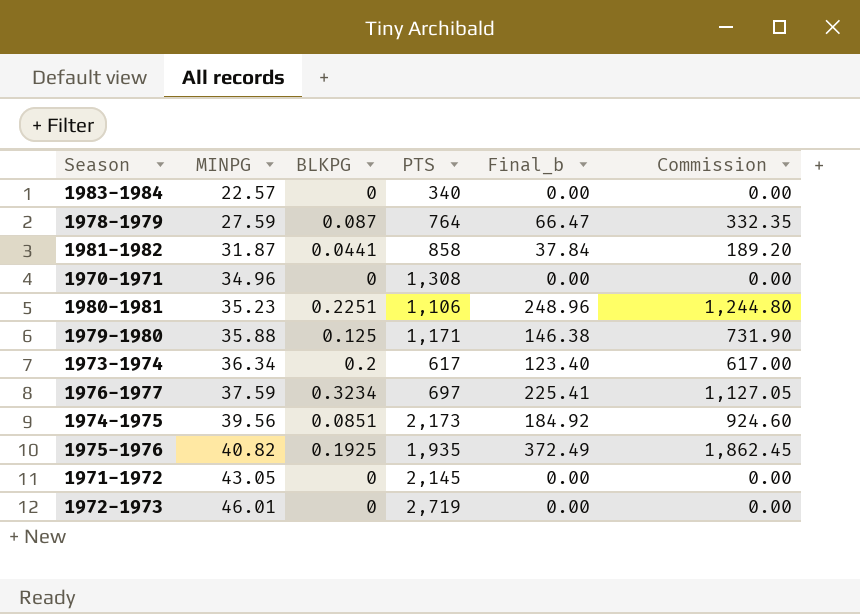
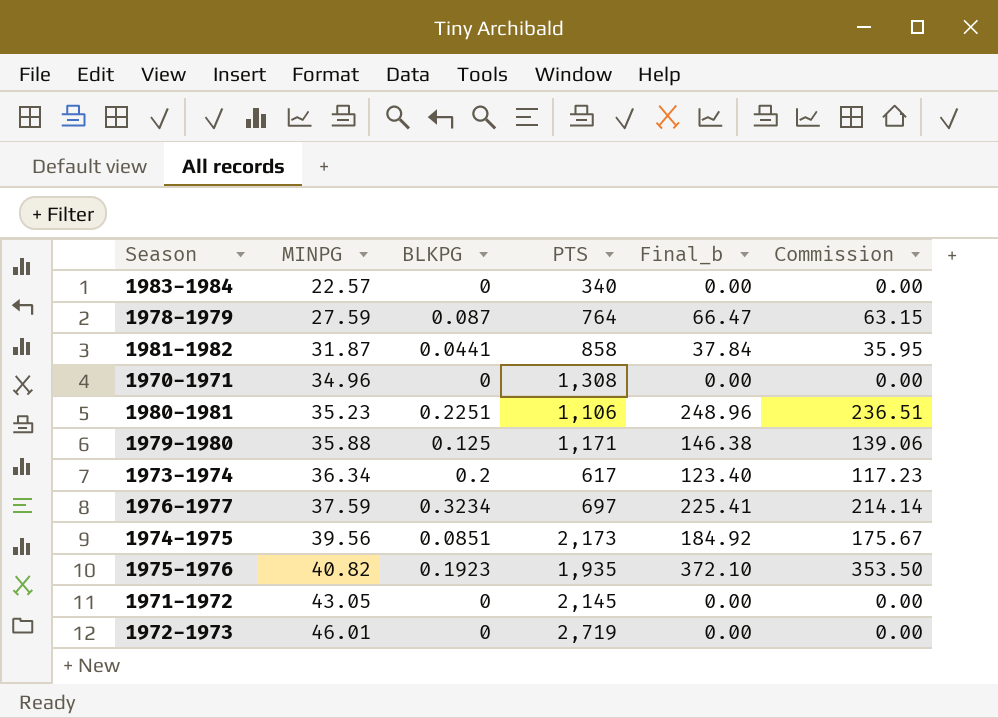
column Commission | formula: [Final_b] * 5 -> [Final_b] * 0.95
1975-1976 | BLKPG: 0.1925 -> 0.1923
1975-1976 | Final_b: 372.49 -> 372.10

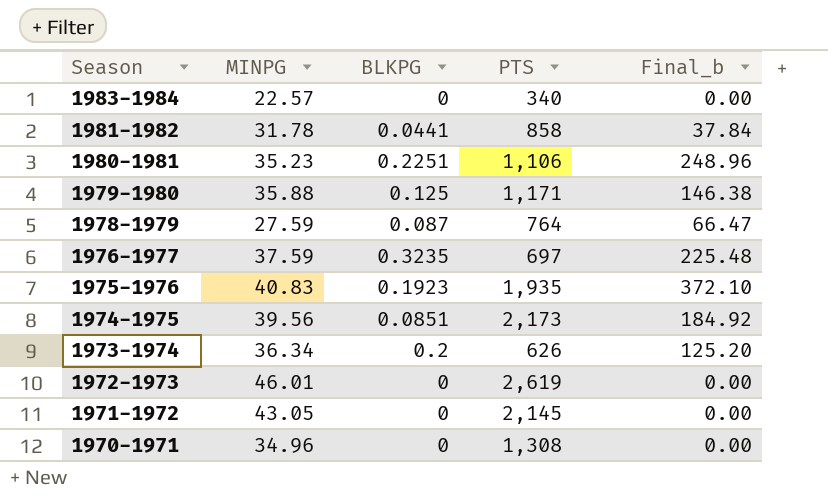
row order: MINPG ascending -> Season descending
column Commission | formula: [Final_b] * 0.95 -> none
1981-1982 | MINPG: 31.87 -> 31.78
1976-1977 | BLKPG: 0.3234 -> 0.3235
1976-1977 | Final_b: 225.41 -> 225.48
1975-1976 | MINPG: 40.82 -> 40.83
1973-1974 | PTS: 617 -> 626
1973-1974 | Final_b: 123.40 -> 125.20
1972-1973 | PTS: 2,719 -> 2,619

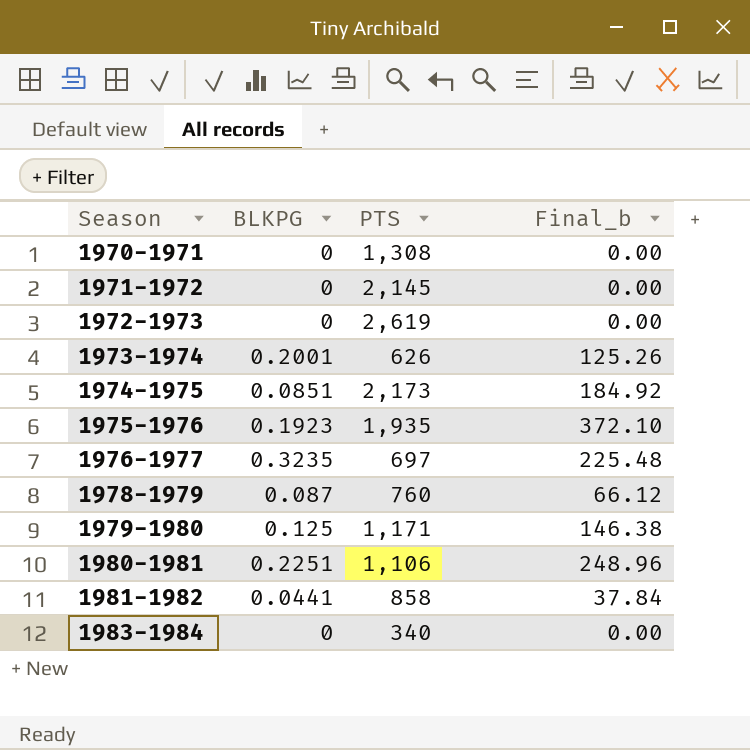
row order: Season descending -> Season ascending
column MINPG | position: 2 -> none
1973-1974 | BLKPG: 0.2 -> 0.2001
1973-1974 | Final_b: 125.20 -> 125.26
1978-1979 | PTS: 764 -> 760
1978-1979 | Final_b: 66.47 -> 66.12

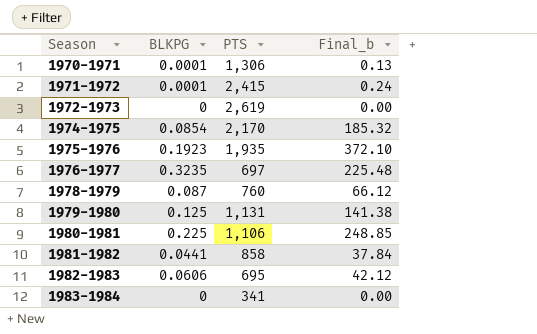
row 1973-1974: 0.2001 | 626 | 125.26 -> none
1970-1971 | BLKPG: 0 -> 0.0001
1970-1971 | PTS: 1,308 -> 1,306
1970-1971 | Final_b: 0.00 -> 0.13
1971-1972 | BLKPG: 0 -> 0.0001
1971-1972 | PTS: 2,145 -> 2,415
1971-1972 | Final_b: 0.00 -> 0.24
1974-1975 | BLKPG: 0.0851 -> 0.0854
1974-1975 | PTS: 2,173 -> 2,170
1974-1975 | Final_b: 184.92 -> 185.32
1979-1980 | PTS: 1,171 -> 1,131
1979-1980 | Final_b: 146.38 -> 141.38
1980-1981 | BLKPG: 0.2251 -> 0.225
1980-1981 | Final_b: 248.96 -> 248.85
row 1982-1983: none -> 0.0606 | 695 | 42.12
1983-1984 | PTS: 340 -> 341

